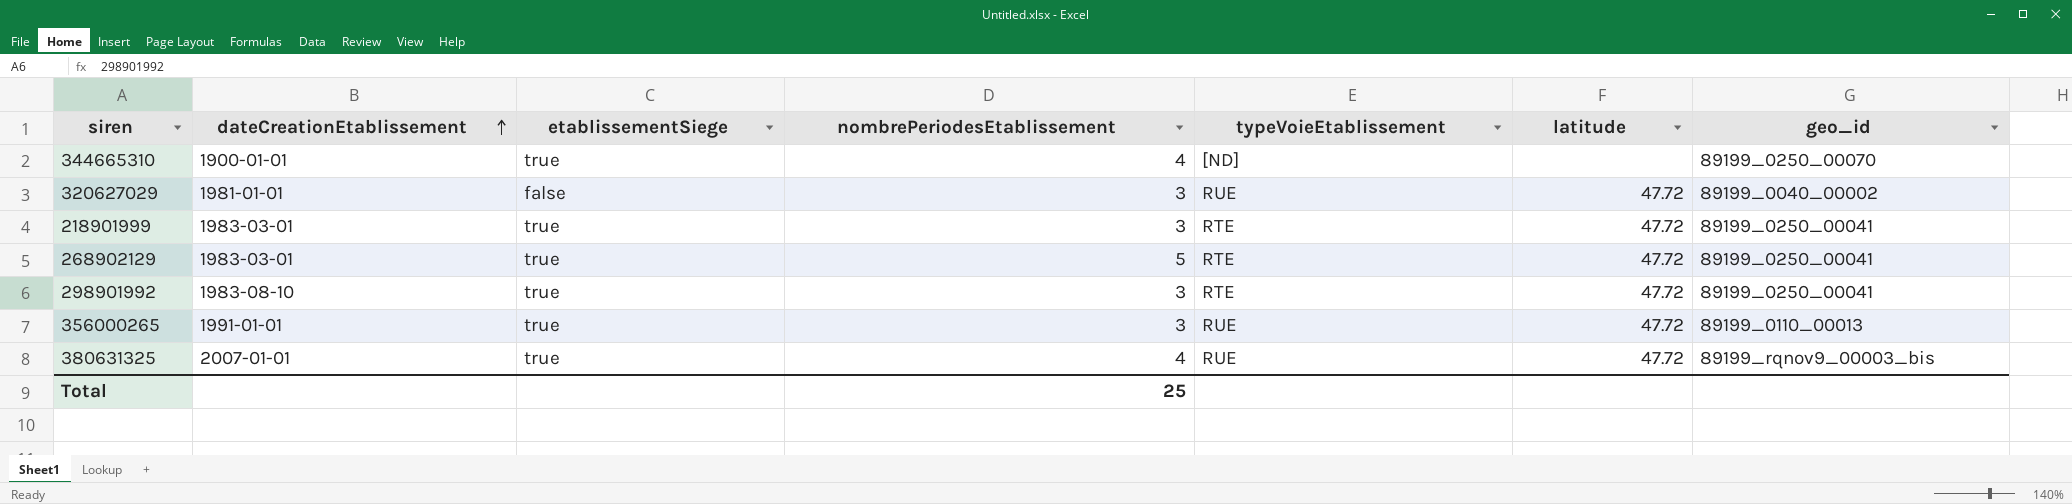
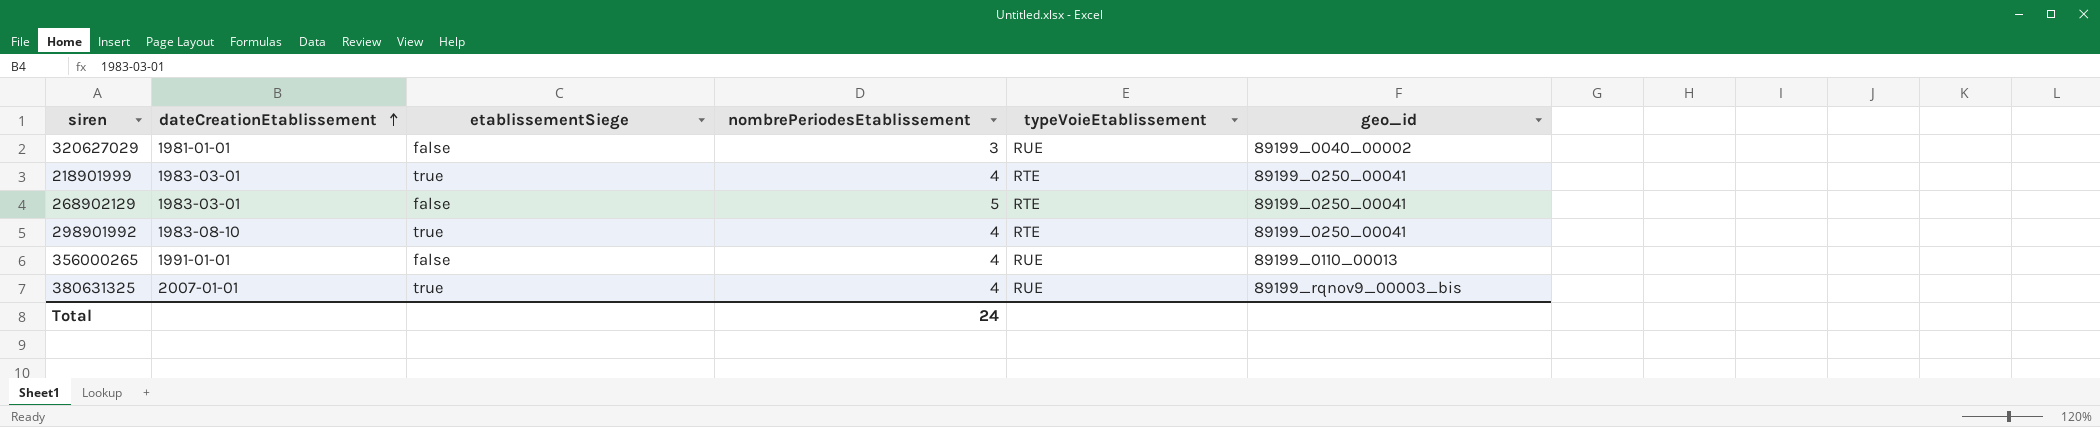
column latitude | position: 6 -> none
row 344665310: 1900-01-01 | true | 4 | [ND] | none | 89199_0250_00070 -> none
218901999 | nombrePeriodesEtablissement: 3 -> 4
268902129 | etablissementSiege: true -> false
298901992 | nombrePeriodesEtablissement: 3 -> 4
356000265 | etablissementSiege: true -> false
356000265 | nombrePeriodesEtablissement: 3 -> 4
Total | nombrePeriodesEtablissement: 25 -> 24

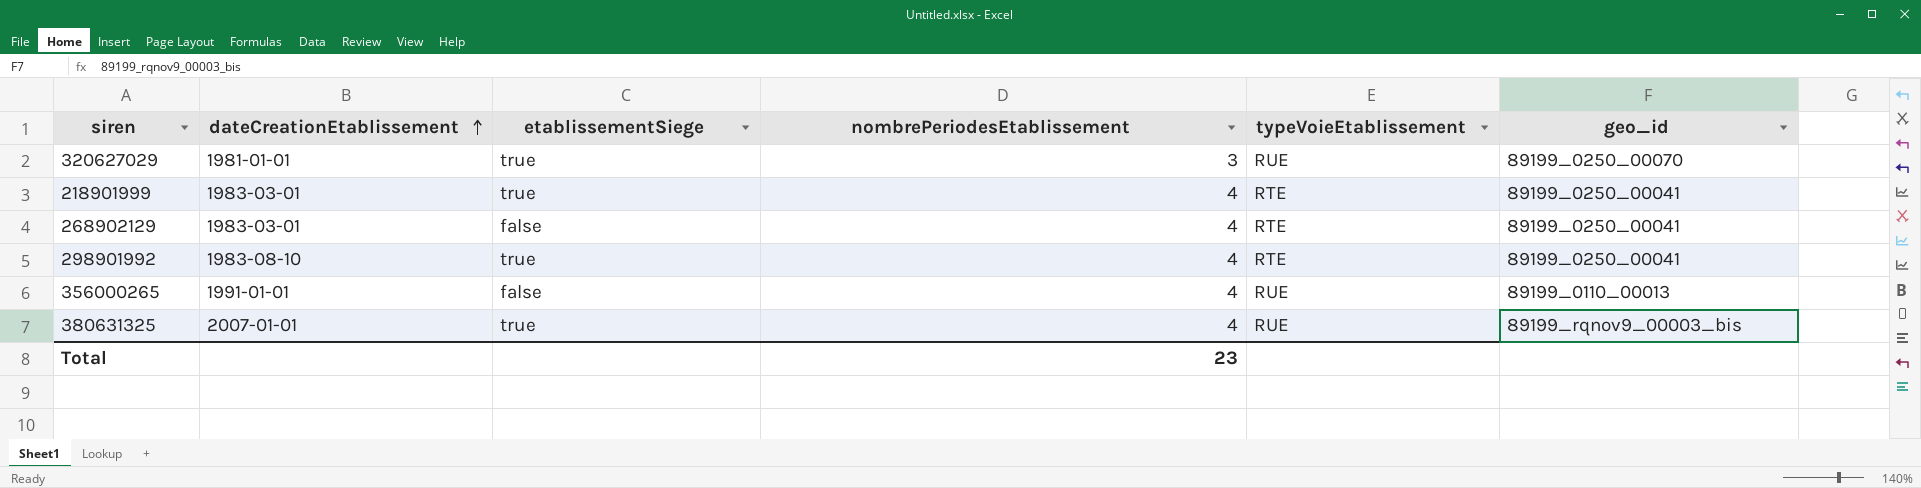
320627029 | etablissementSiege: false -> true
320627029 | geo_id: 89199_0040_00002 -> 89199_0250_00070
268902129 | nombrePeriodesEtablissement: 5 -> 4
Total | nombrePeriodesEtablissement: 24 -> 23

